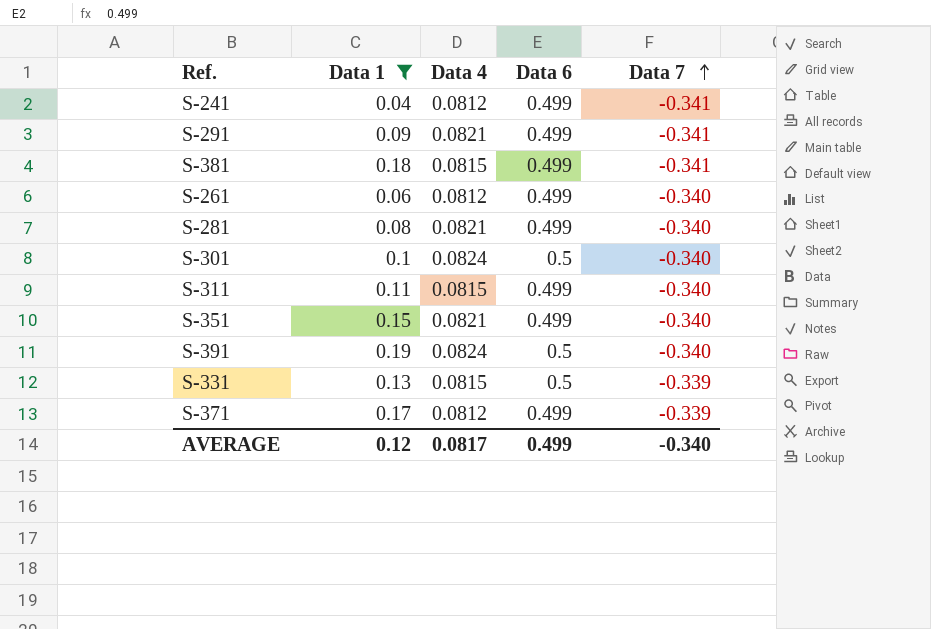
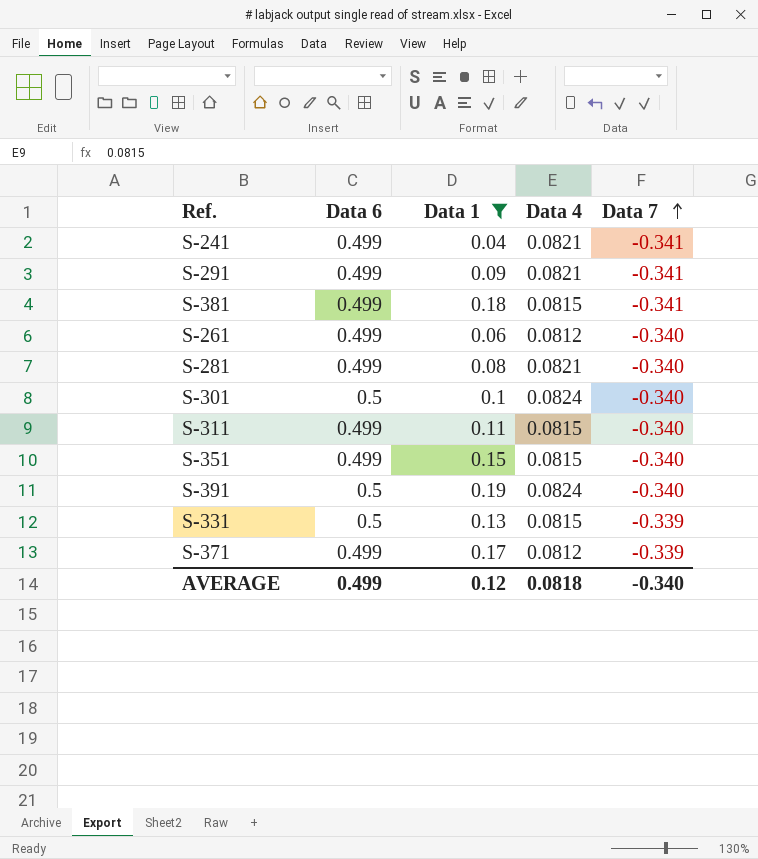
column Data 6 | position: 4 -> 2
S-241 | Data 4: 0.0812 -> 0.0821
S-351 | Data 4: 0.0821 -> 0.0815
AVERAGE | Data 4: 0.0817 -> 0.0818

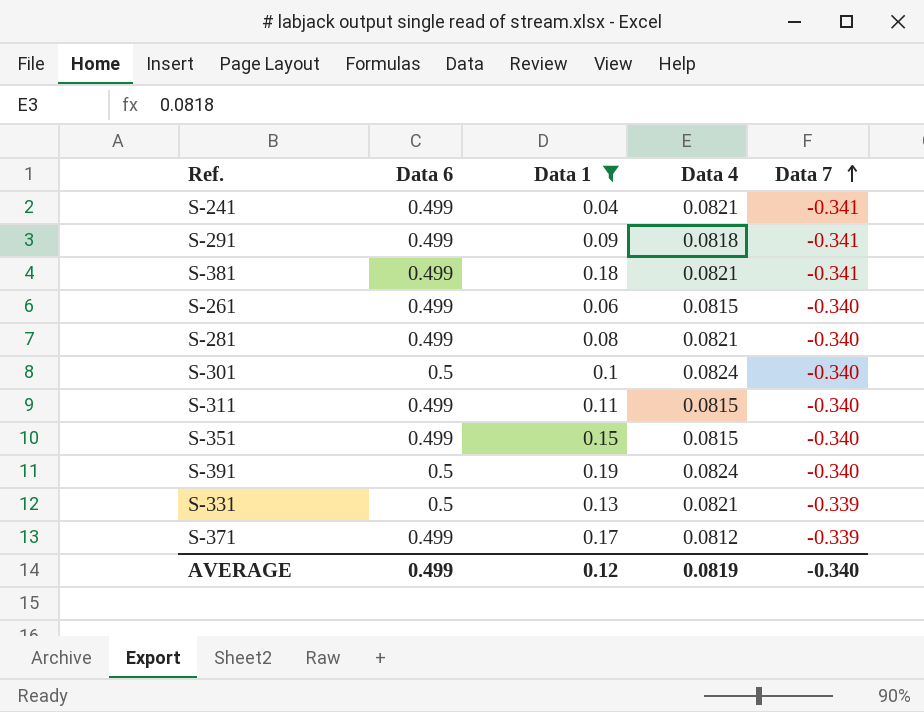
S-291 | Data 4: 0.0821 -> 0.0818
S-381 | Data 4: 0.0815 -> 0.0821
S-261 | Data 4: 0.0812 -> 0.0815
S-331 | Data 4: 0.0815 -> 0.0821
AVERAGE | Data 4: 0.0818 -> 0.0819

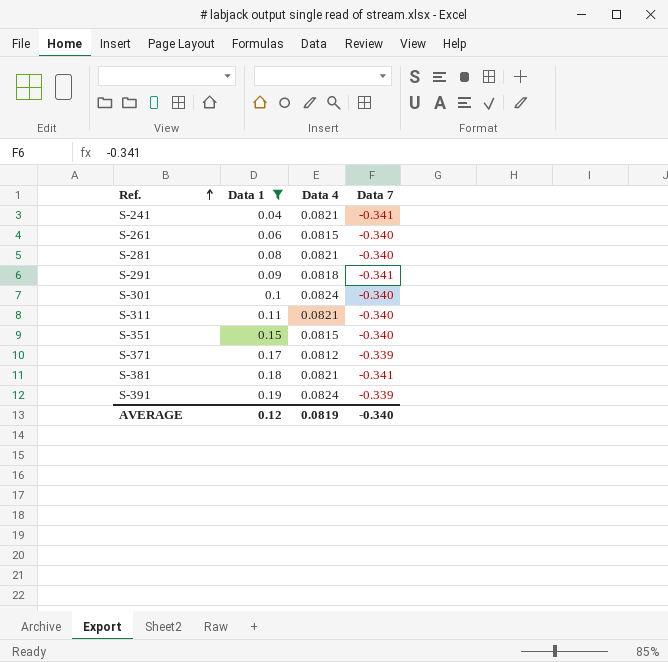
row order: Data 7 ascending -> Ref. ascending
column Data 6 | position: 2 -> none
row S-331: 0.5 | 0.13 | 0.0821 | -0.339 -> none
S-311 | Data 4: 0.0815 -> 0.0821
S-391 | Data 7: -0.340 -> -0.339

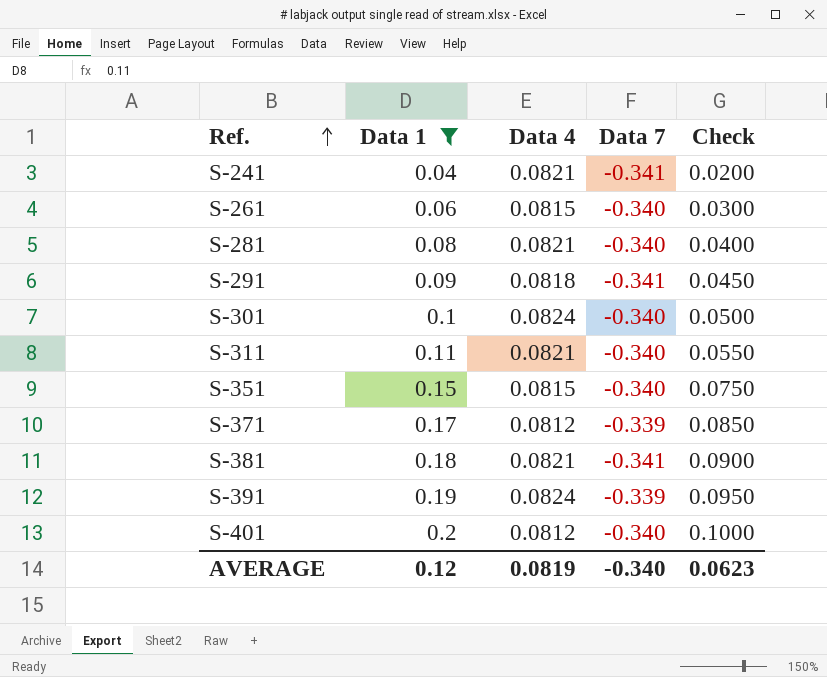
column Check | formula: none -> [Data 1] * 0.5
row S-401: none -> 0.2 | 0.0812 | -0.340 | 0.1000

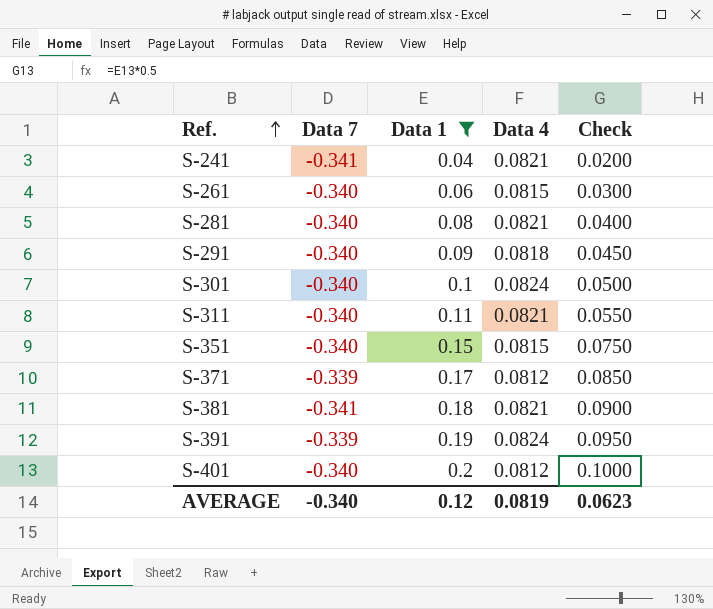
column Data 7 | position: 4 -> 2
S-291 | Data 7: -0.341 -> -0.340

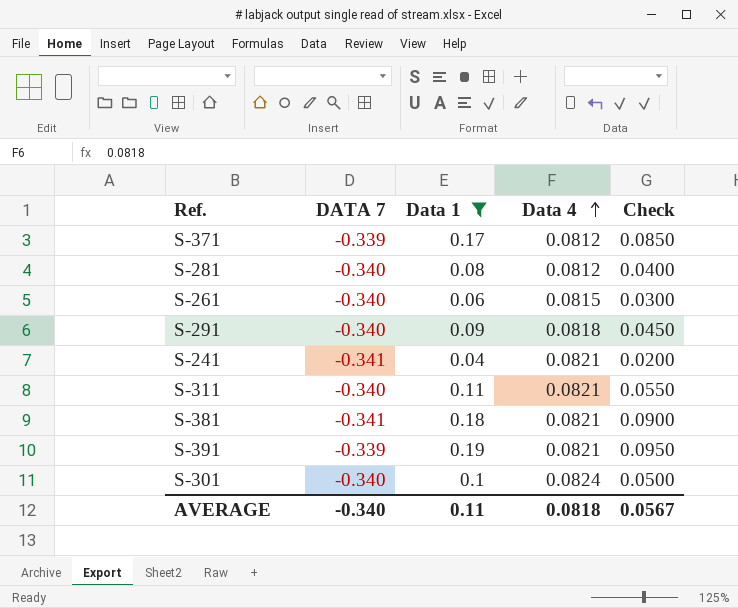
row order: Ref. ascending -> Data 4 ascending
column name: Data 7 -> DATA 7
row S-351: -0.340 | 0.15 | 0.0815 | 0.0750 -> none
row S-401: -0.340 | 0.2 | 0.0812 | 0.1000 -> none
S-281 | Data 4: 0.0821 -> 0.0812
S-391 | Data 4: 0.0824 -> 0.0821
AVERAGE | Data 1: 0.12 -> 0.11
AVERAGE | Data 4: 0.0819 -> 0.0818
AVERAGE | Check: 0.0623 -> 0.0567

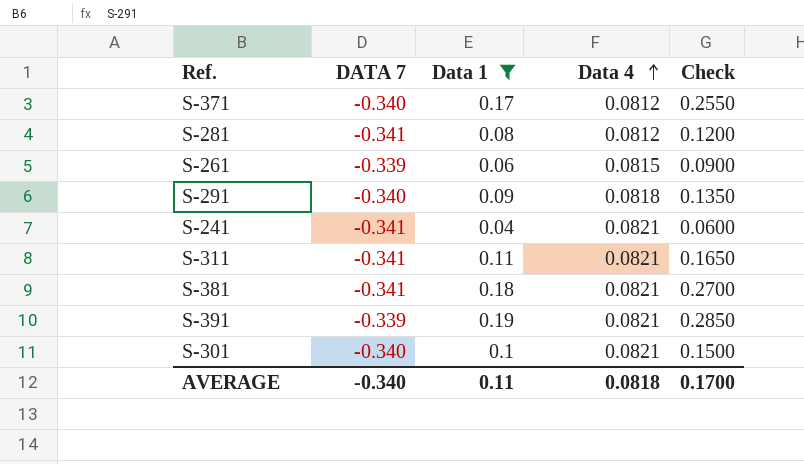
column Check | formula: [Data 1] * 0.5 -> [Data 1] * 1.5
S-371 | DATA 7: -0.339 -> -0.340
S-281 | DATA 7: -0.340 -> -0.341
S-261 | DATA 7: -0.340 -> -0.339
S-311 | DATA 7: -0.340 -> -0.341
S-301 | Data 4: 0.0824 -> 0.0821
AVERAGE | Check: 0.0567 -> 0.1700

